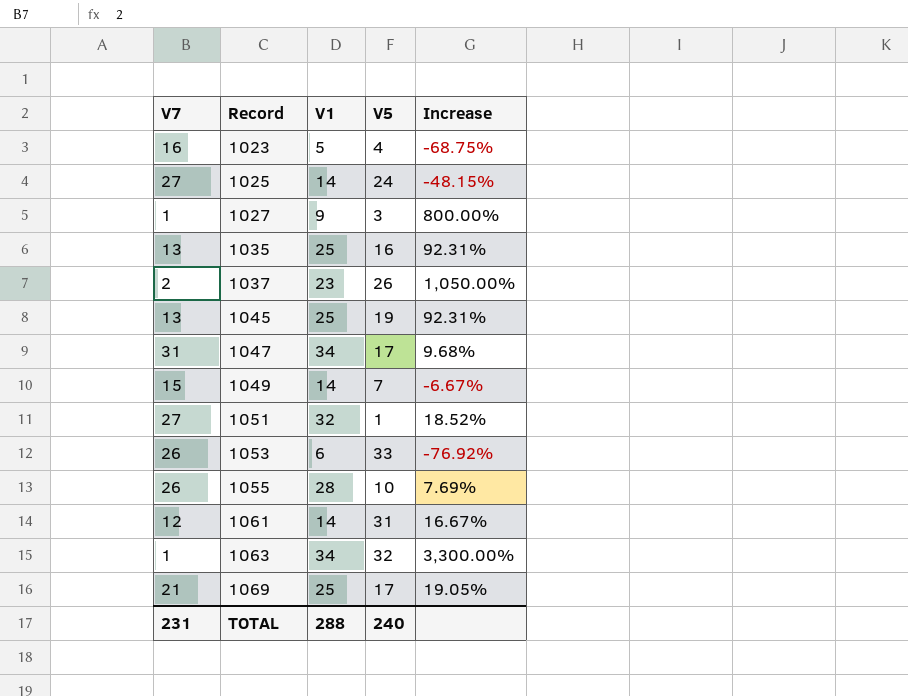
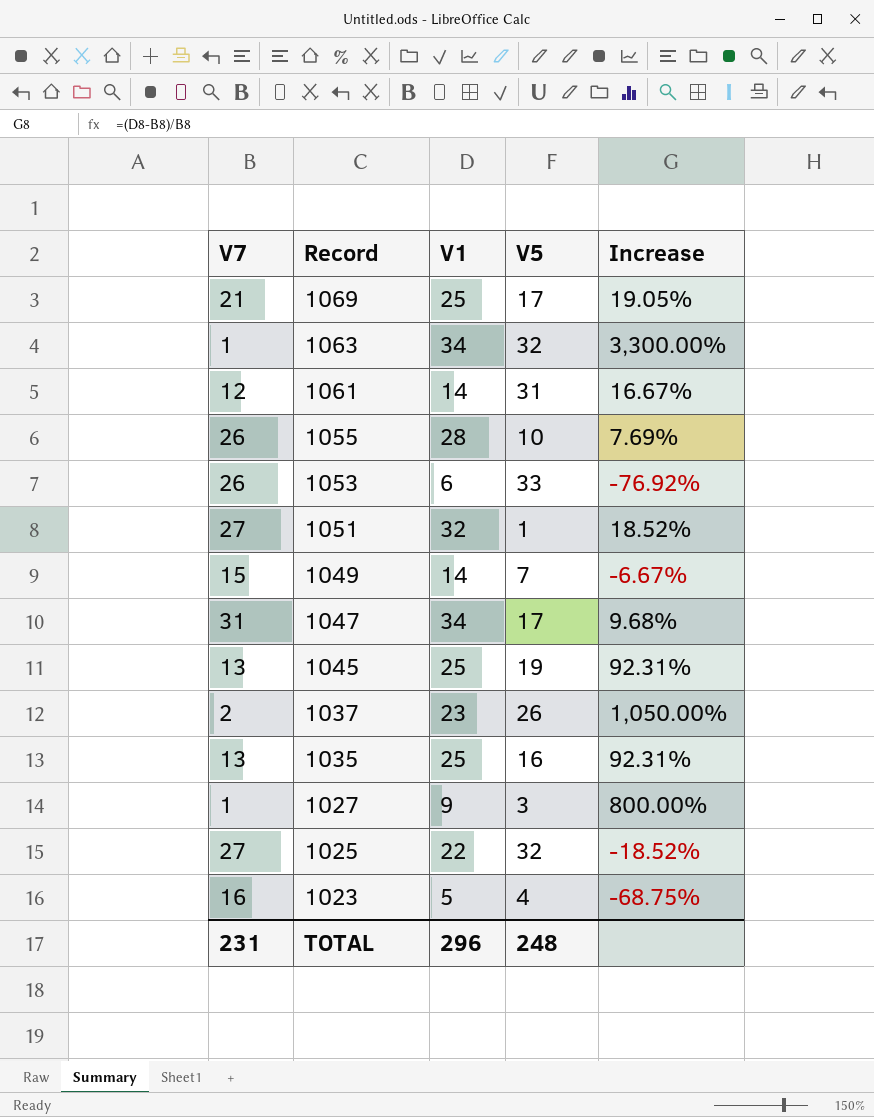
row order: Record ascending -> Record descending
1025 | V1: 14 -> 22
1025 | V5: 24 -> 32
1025 | Increase: -48.15% -> -18.52%
TOTAL | V1: 288 -> 296
TOTAL | V5: 240 -> 248

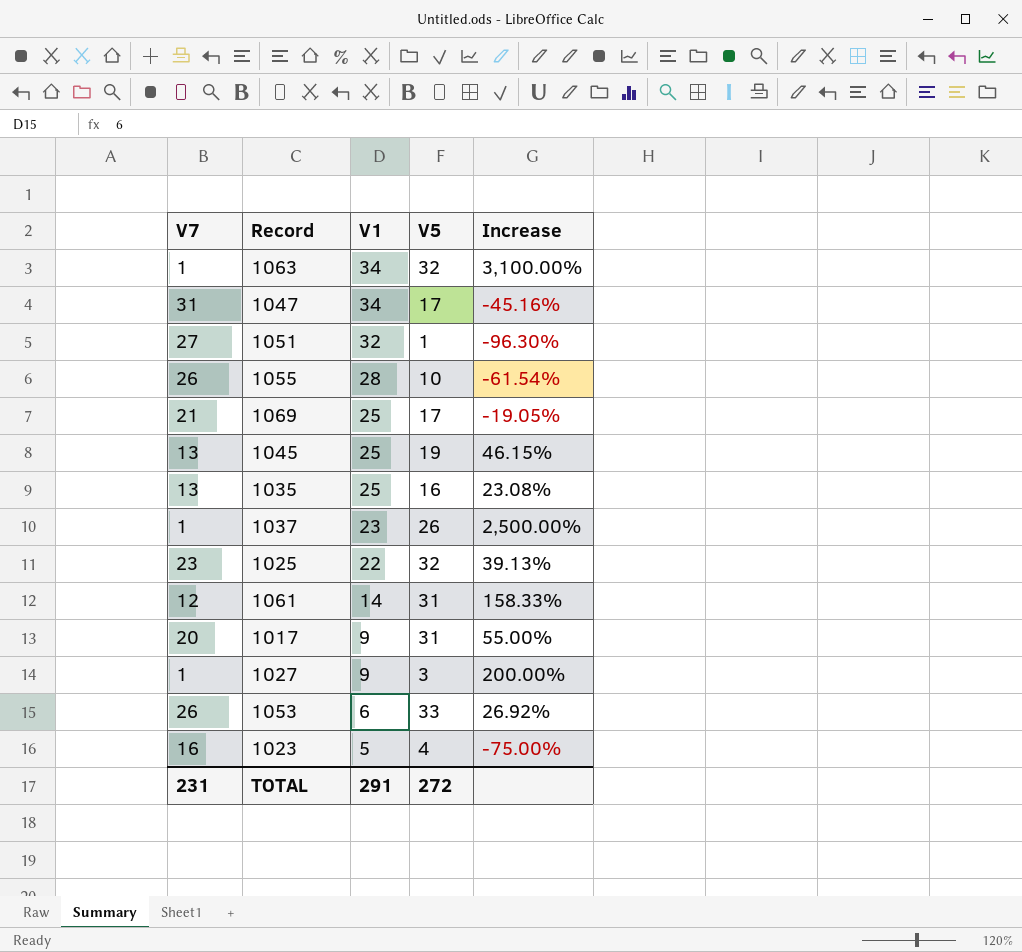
row order: Record descending -> V1 descending
column Increase | formula: ([V1] - [V7]) / [V7] -> ([V5] - [V7]) / [V7]
row 1049: 15 | 14 | 7 | -6.67% -> none
1037 | V7: 2 -> 1
1025 | V7: 27 -> 23
row 1017: none -> 20 | 9 | 31 | 55.00%
TOTAL | V1: 296 -> 291
TOTAL | V5: 248 -> 272

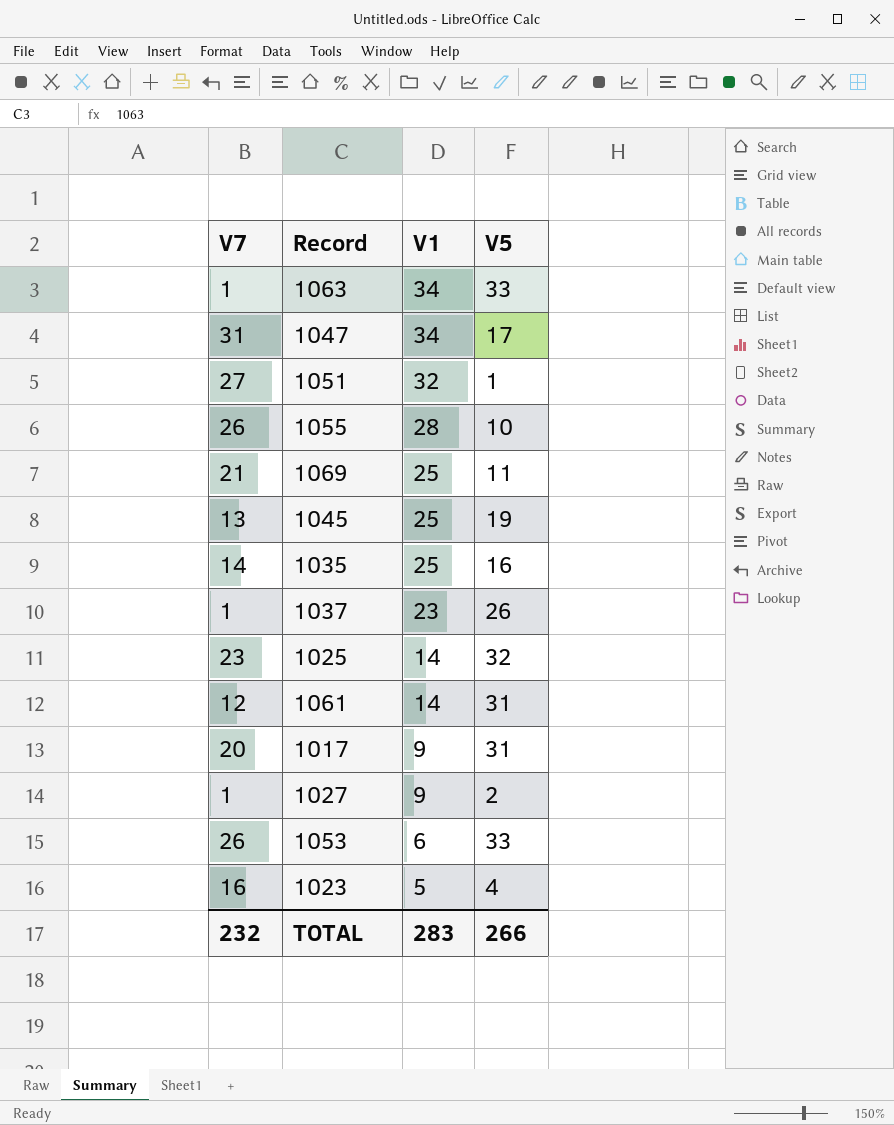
column Increase | formula: ([V5] - [V7]) / [V7] -> none
1063 | V5: 32 -> 33
1069 | V5: 17 -> 11
1035 | V7: 13 -> 14
1025 | V1: 22 -> 14
1027 | V5: 3 -> 2
TOTAL | V7: 231 -> 232
TOTAL | V1: 291 -> 283
TOTAL | V5: 272 -> 266

